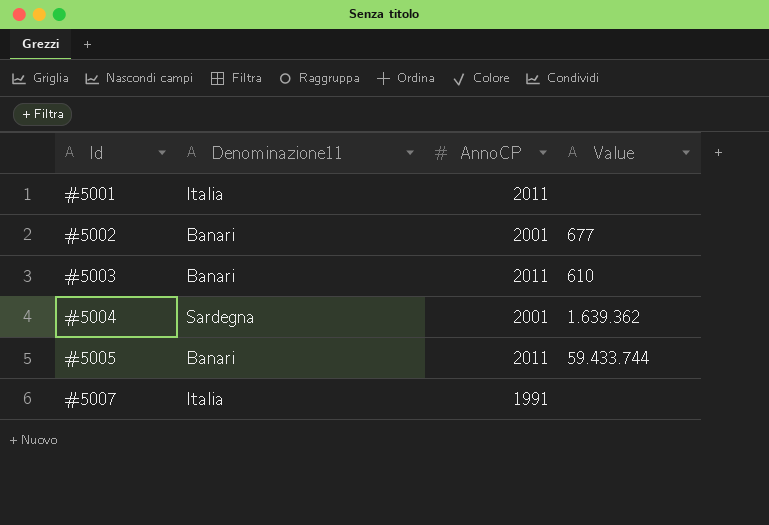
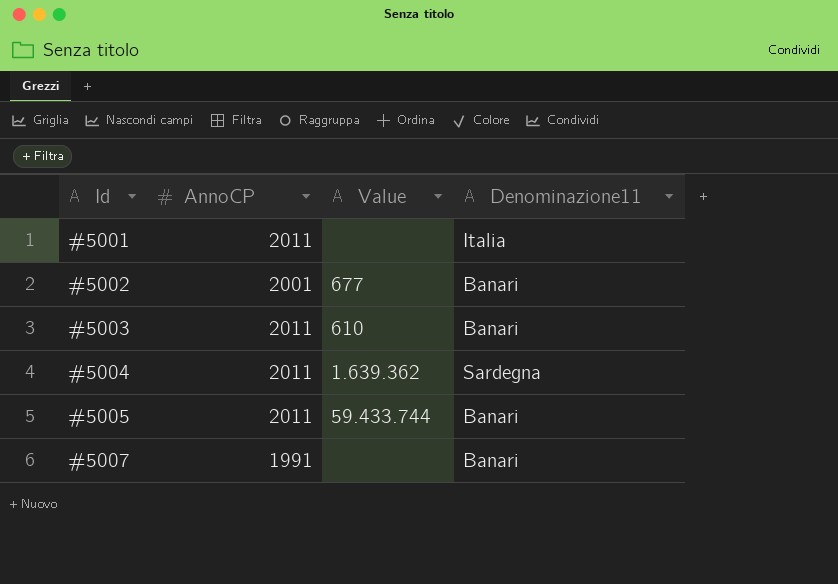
column Denominazione11 | position: 2 -> 4
#5004 | AnnoCP: 2001 -> 2011
#5007 | Denominazione11: Italia -> Banari

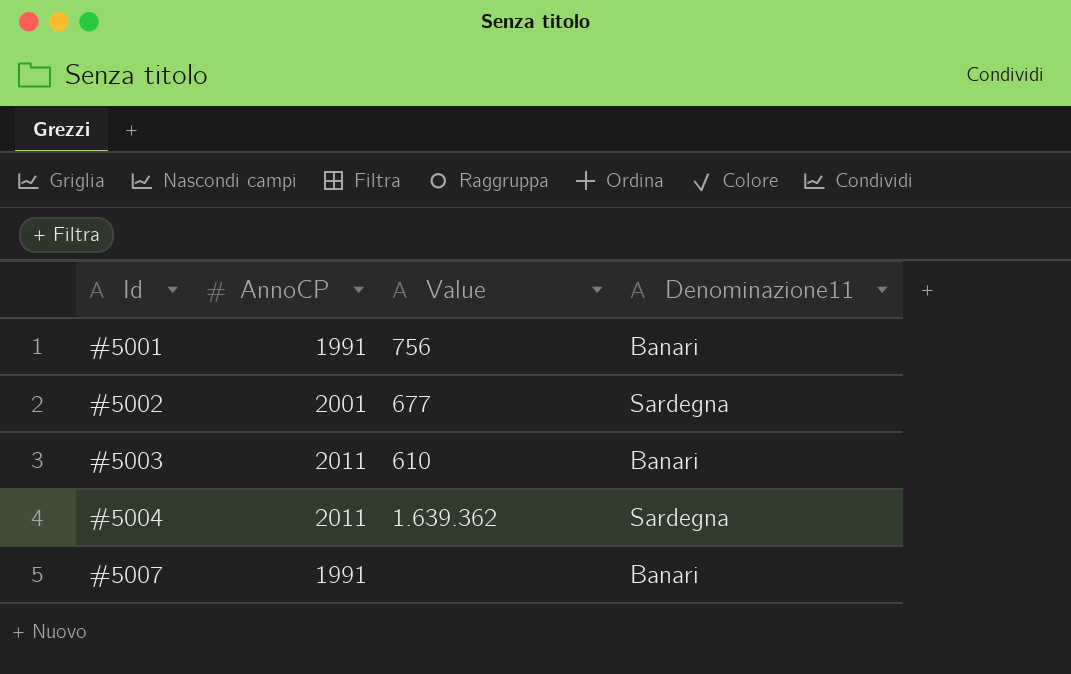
row #5005: 2011 | 59.433.744 | Banari -> none
#5001 | AnnoCP: 2011 -> 1991
#5001 | Value: none -> 756
#5001 | Denominazione11: Italia -> Banari
#5002 | Denominazione11: Banari -> Sardegna

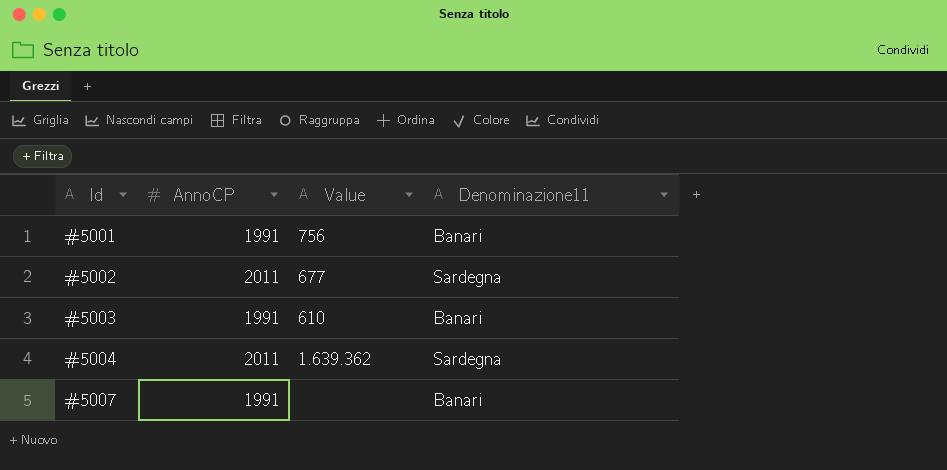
#5002 | AnnoCP: 2001 -> 2011
#5003 | AnnoCP: 2011 -> 1991

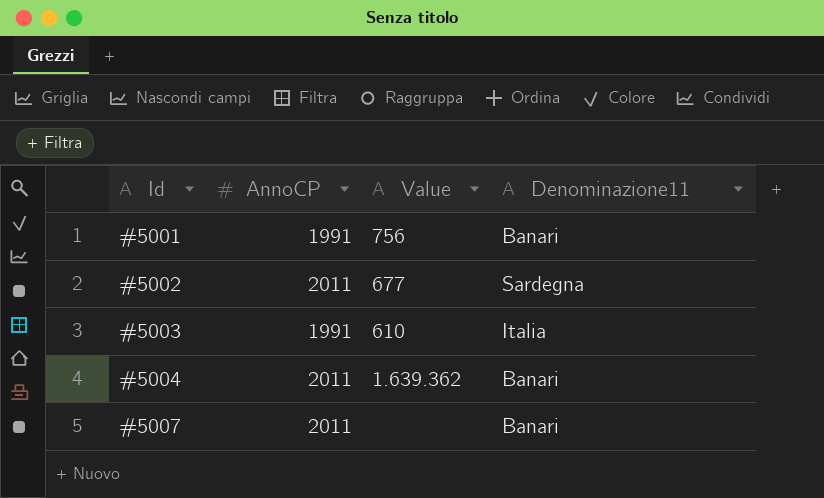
#5003 | Denominazione11: Banari -> Italia
#5004 | Denominazione11: Sardegna -> Banari
#5007 | AnnoCP: 1991 -> 2011

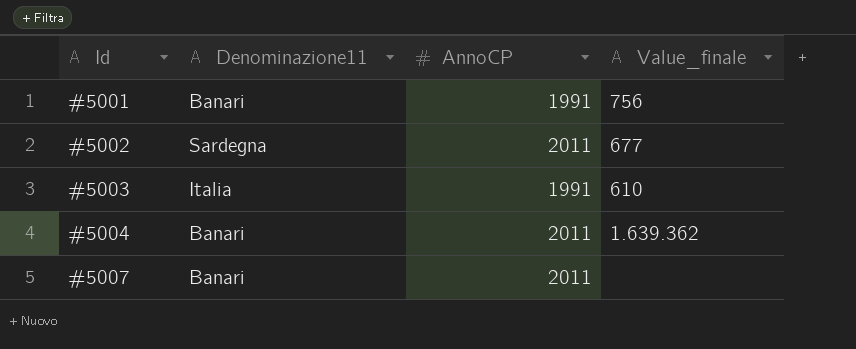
column Denominazione11 | position: 4 -> 2
column name: Value -> Value_finale

